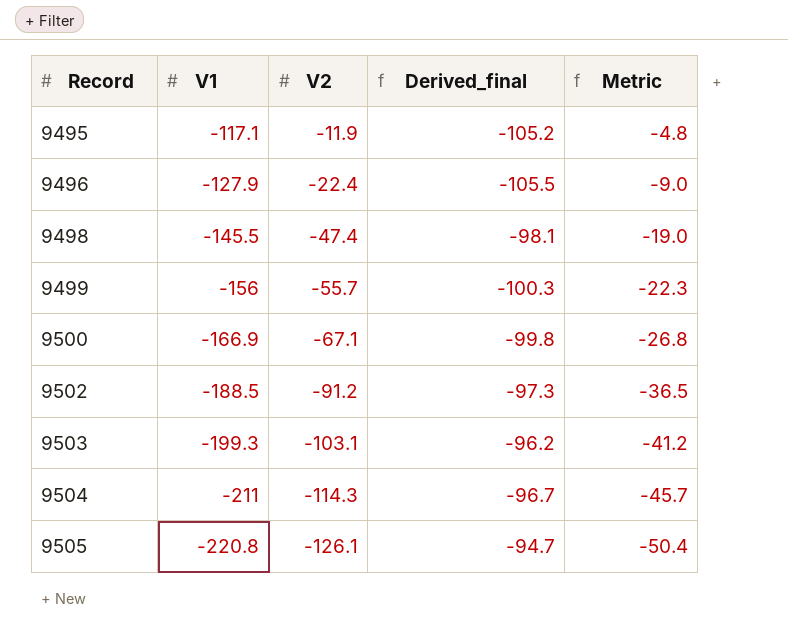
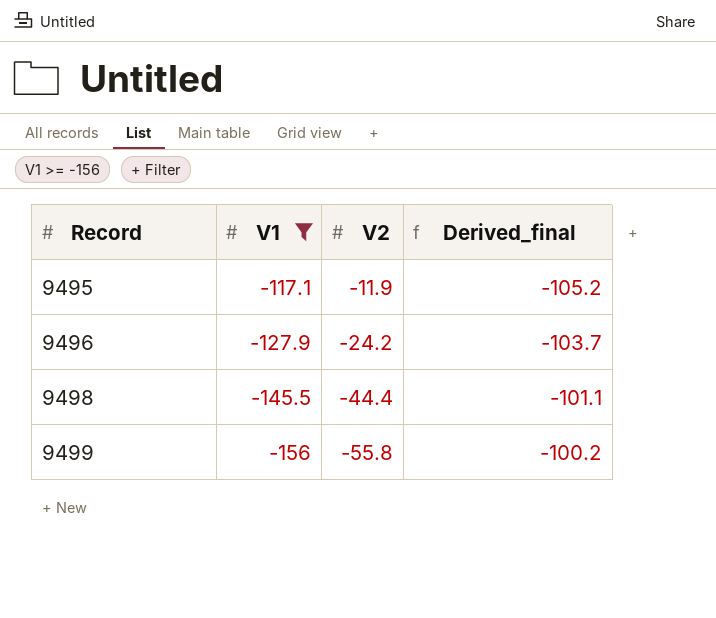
filter: none -> V1 >= -156
column Metric | formula: [V2] * 0.4 -> none
9496 | V2: -22.4 -> -24.2
9496 | Derived_final: -105.5 -> -103.7
9498 | V2: -47.4 -> -44.4
9498 | Derived_final: -98.1 -> -101.1
9499 | V2: -55.7 -> -55.8
9499 | Derived_final: -100.3 -> -100.2

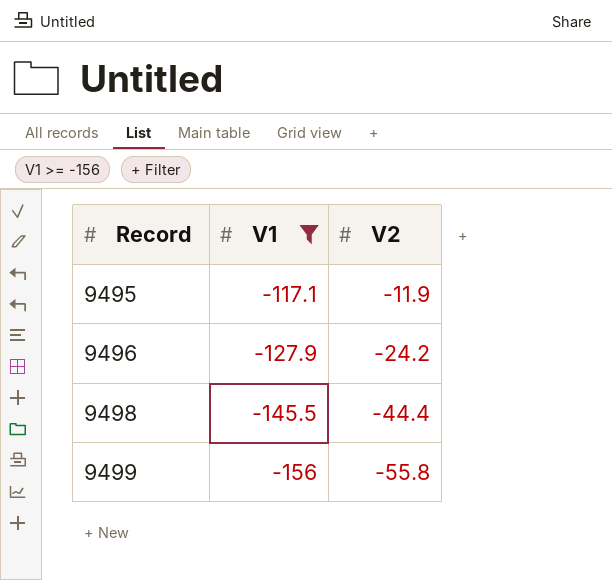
column Derived_final | formula: [V1] - [V2] -> none

